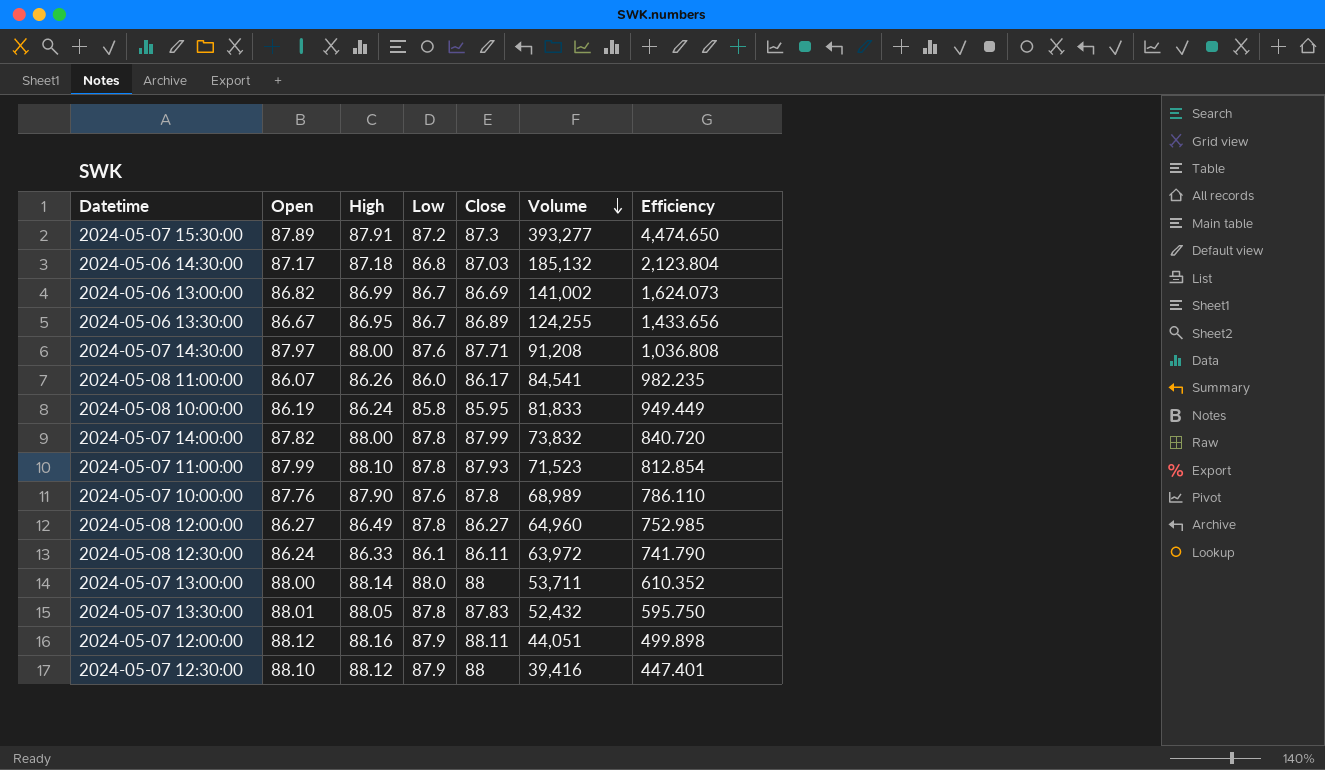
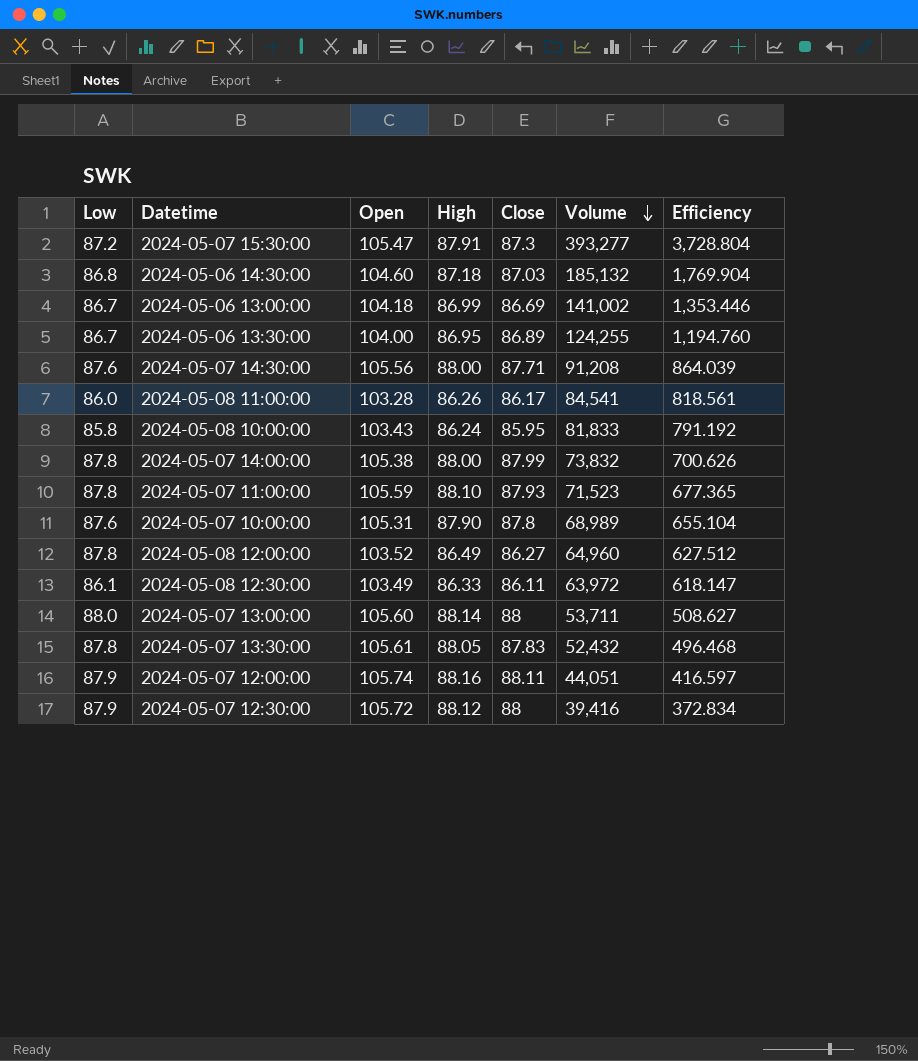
column Low | position: 4 -> 1
2024-05-07 15:30:00 | Open: 87.89 -> 105.47
2024-05-07 15:30:00 | Efficiency: 4,474.650 -> 3,728.804
2024-05-06 14:30:00 | Open: 87.17 -> 104.60
2024-05-06 14:30:00 | Efficiency: 2,123.804 -> 1,769.904
2024-05-06 13:00:00 | Open: 86.82 -> 104.18
2024-05-06 13:00:00 | Efficiency: 1,624.073 -> 1,353.446
2024-05-06 13:30:00 | Open: 86.67 -> 104.00
2024-05-06 13:30:00 | Efficiency: 1,433.656 -> 1,194.760
2024-05-07 14:30:00 | Open: 87.97 -> 105.56
2024-05-07 14:30:00 | Efficiency: 1,036.808 -> 864.039
2024-05-08 11:00:00 | Open: 86.07 -> 103.28
2024-05-08 11:00:00 | Efficiency: 982.235 -> 818.561
2024-05-08 10:00:00 | Open: 86.19 -> 103.43
2024-05-08 10:00:00 | Efficiency: 949.449 -> 791.192
2024-05-07 14:00:00 | Open: 87.82 -> 105.38
2024-05-07 14:00:00 | Efficiency: 840.720 -> 700.626
2024-05-07 11:00:00 | Open: 87.99 -> 105.59
2024-05-07 11:00:00 | Efficiency: 812.854 -> 677.365
2024-05-07 10:00:00 | Open: 87.76 -> 105.31
2024-05-07 10:00:00 | Efficiency: 786.110 -> 655.104
2024-05-08 12:00:00 | Open: 86.27 -> 103.52
2024-05-08 12:00:00 | Efficiency: 752.985 -> 627.512
2024-05-08 12:30:00 | Open: 86.24 -> 103.49
2024-05-08 12:30:00 | Efficiency: 741.790 -> 618.147
2024-05-07 13:00:00 | Open: 88.00 -> 105.60
2024-05-07 13:00:00 | Efficiency: 610.352 -> 508.627
2024-05-07 13:30:00 | Open: 88.01 -> 105.61
2024-05-07 13:30:00 | Efficiency: 595.750 -> 496.468
2024-05-07 12:00:00 | Open: 88.12 -> 105.74
2024-05-07 12:00:00 | Efficiency: 499.898 -> 416.597
2024-05-07 12:30:00 | Open: 88.10 -> 105.72
2024-05-07 12:30:00 | Efficiency: 447.401 -> 372.834

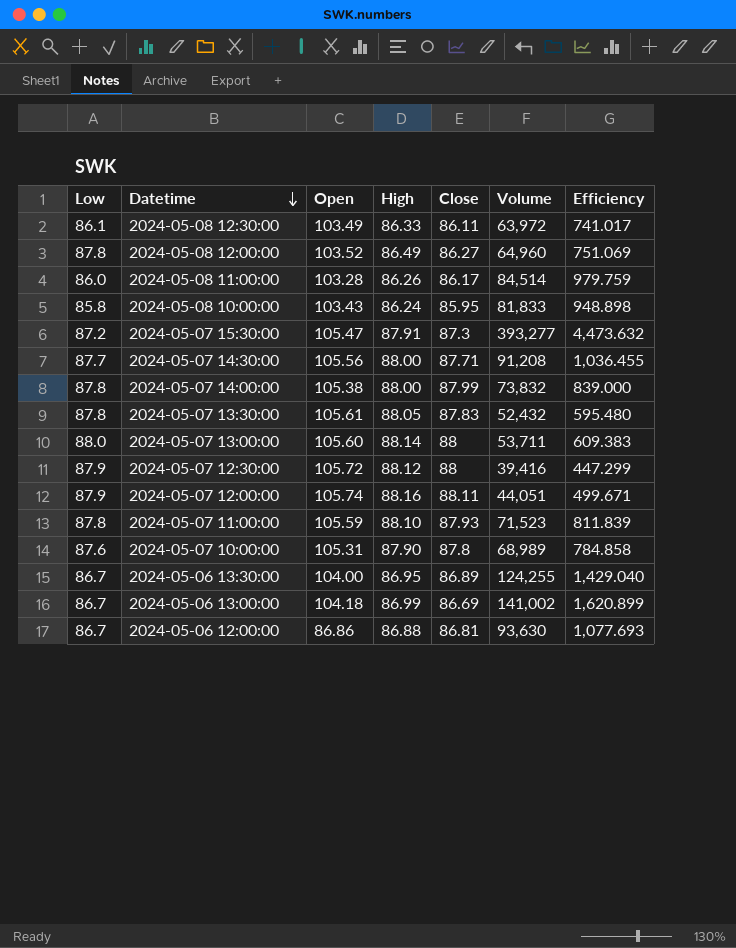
row order: Volume descending -> Datetime descending
column Efficiency | formula: [Volume] / [Open] -> [Volume] / [High]
row 2024-05-06 14:30:00: 86.8 | 104.60 | 87.18 | 87.03 | 185,132 | 1,769.904 -> none
2024-05-08 11:00:00 | Volume: 84,541 -> 84,514
2024-05-07 14:30:00 | Low: 87.6 -> 87.7
row 2024-05-06 12:00:00: none -> 86.7 | 86.86 | 86.88 | 86.81 | 93,630 | 1,077.693

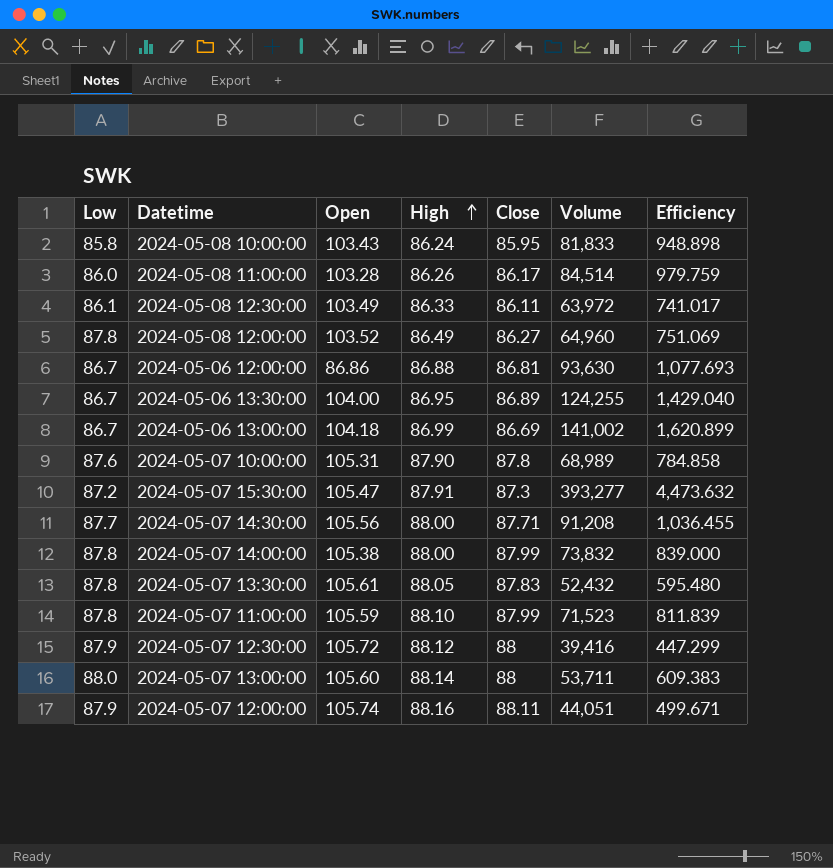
row order: Datetime descending -> High ascending
2024-05-07 11:00:00 | Close: 87.93 -> 87.99

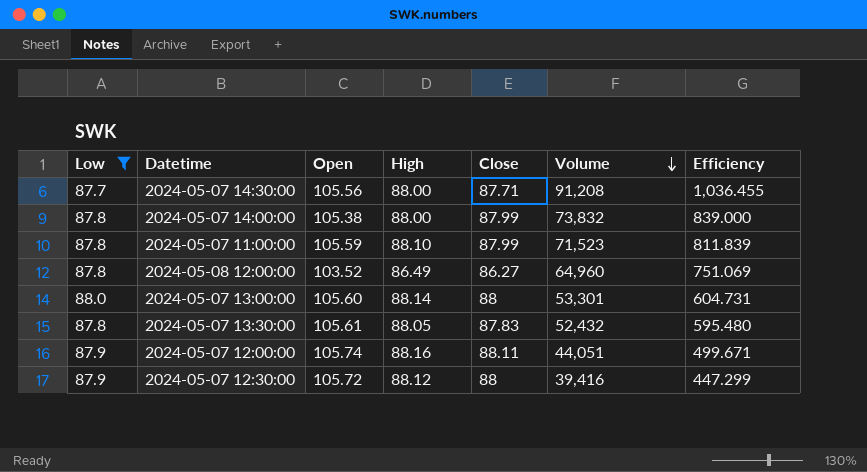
filter: none -> Low >= 87.7
row order: High ascending -> Volume descending
2024-05-07 13:00:00 | Volume: 53,711 -> 53,301
2024-05-07 13:00:00 | Efficiency: 609.383 -> 604.731

